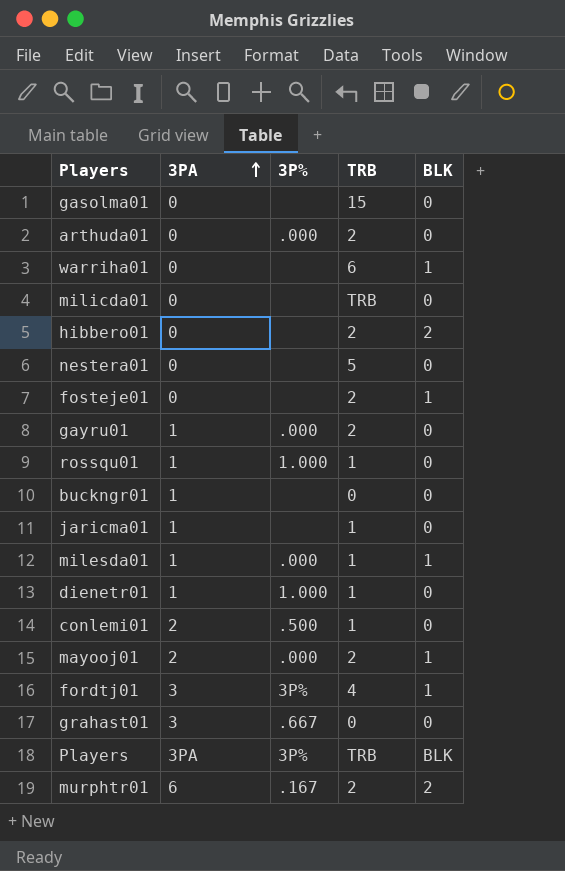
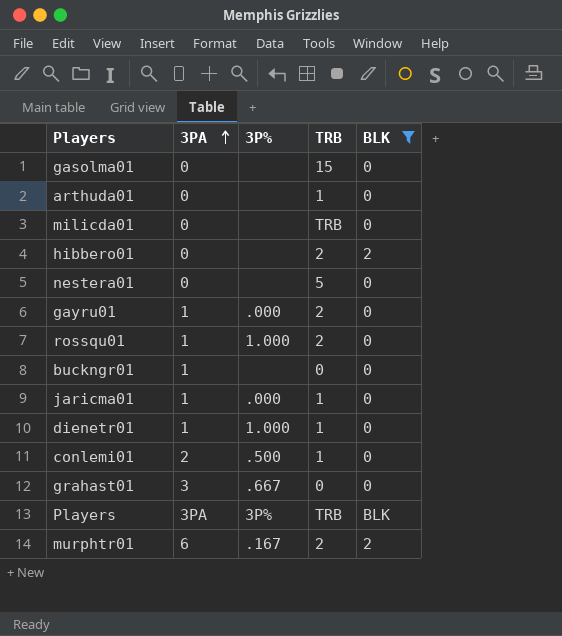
filter: none -> BLK != 1
arthuda01 | 3P%: .000 -> none
arthuda01 | TRB: 2 -> 1
rossqu01 | TRB: 1 -> 2
jaricma01 | 3P%: none -> .000

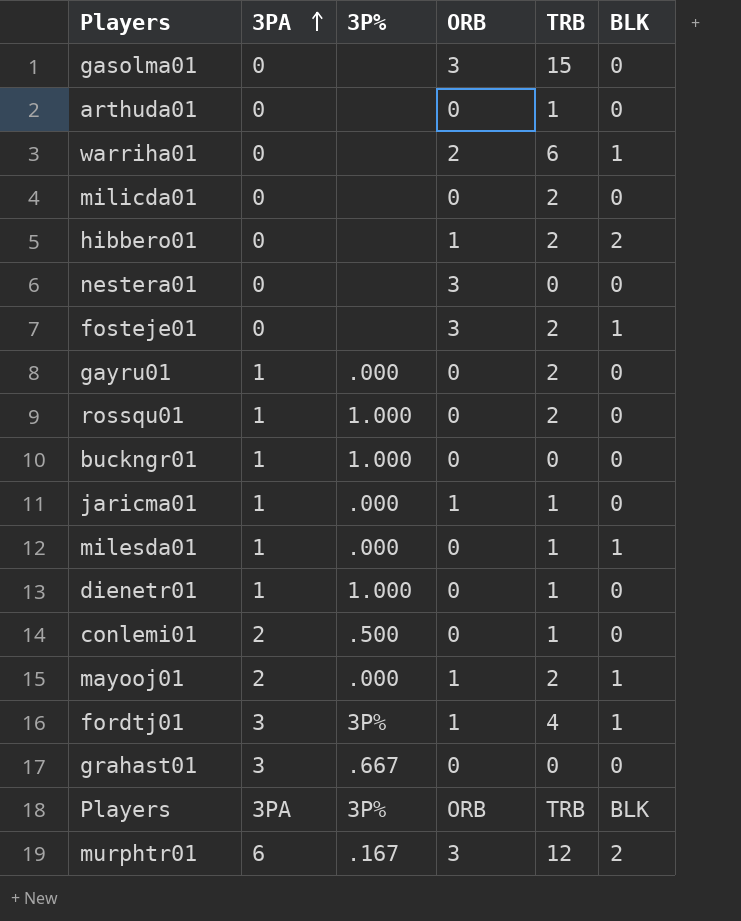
filter: BLK != 1 -> none
column ORB | position: none -> 4
milicda01 | TRB: TRB -> 2
nestera01 | TRB: 5 -> 0
buckngr01 | 3P%: none -> 1.000
murphtr01 | TRB: 2 -> 12

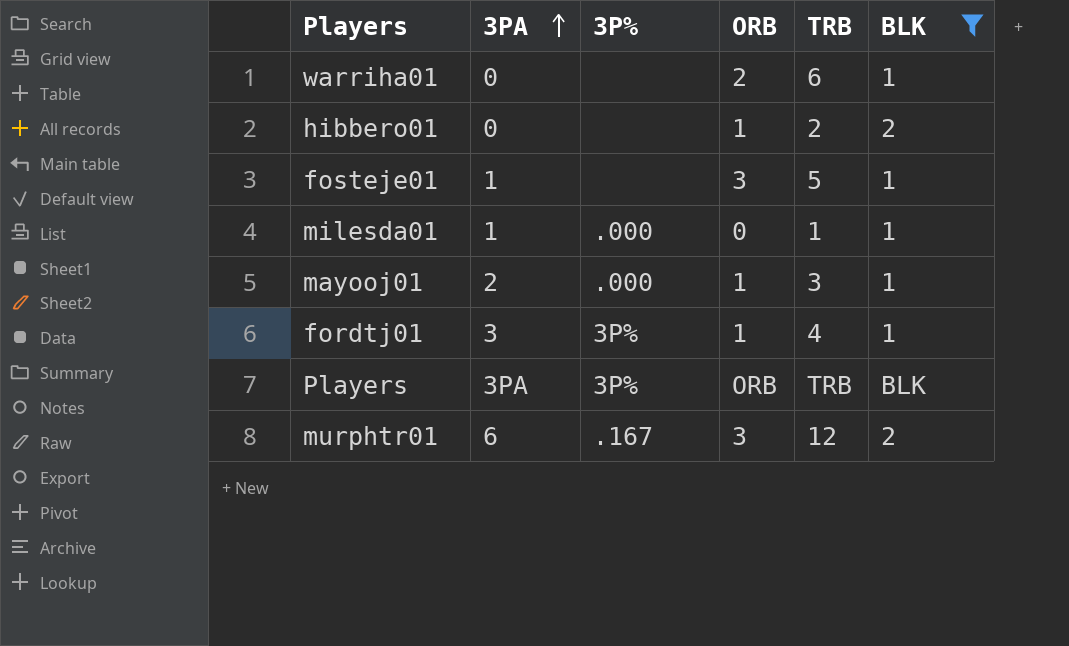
filter: none -> BLK != 0
fosteje01 | 3PA: 0 -> 1
fosteje01 | TRB: 2 -> 5
mayooj01 | TRB: 2 -> 3

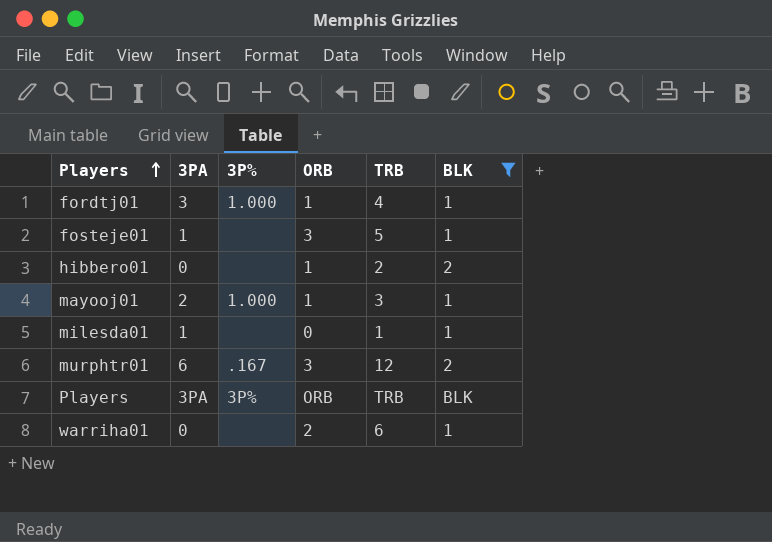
row order: 3PA ascending -> Players ascending
fordtj01 | 3P%: 3P% -> 1.000
mayooj01 | 3P%: .000 -> 1.000
milesda01 | 3P%: .000 -> none

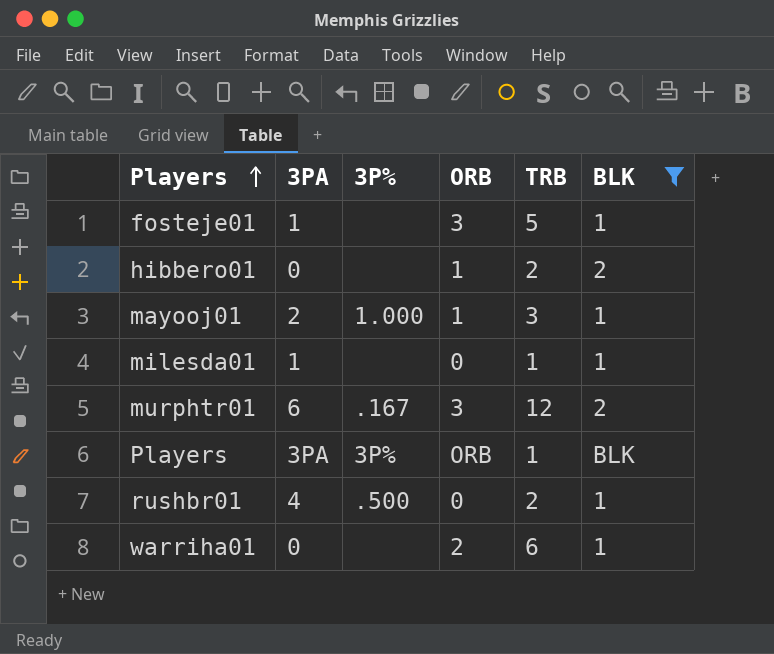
row fordtj01: 3 | 1.000 | 1 | 4 | 1 -> none
Players | TRB: TRB -> 1
row rushbr01: none -> 4 | .500 | 0 | 2 | 1

